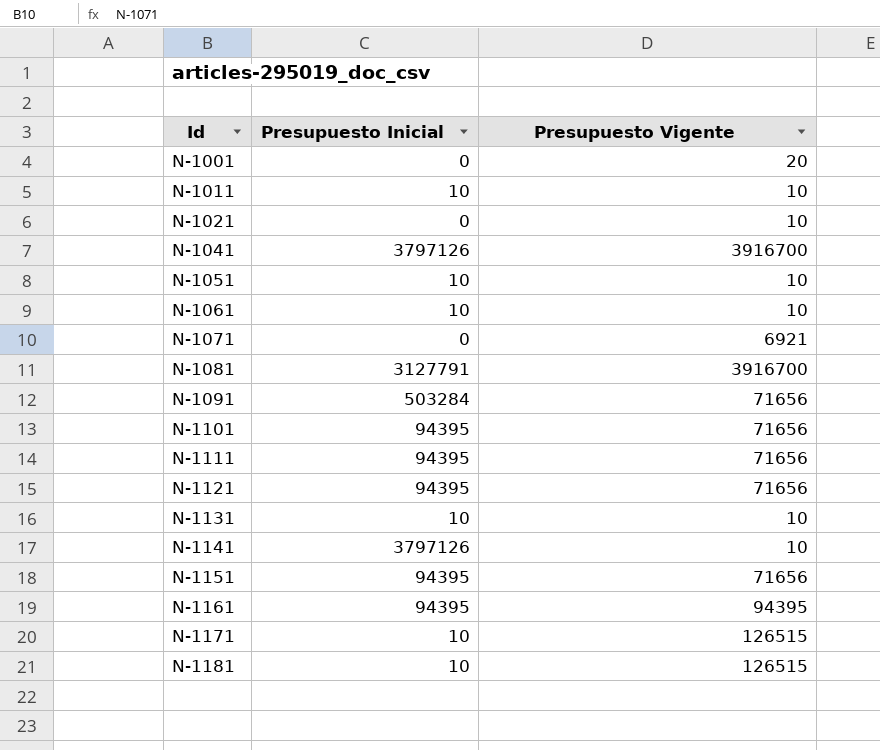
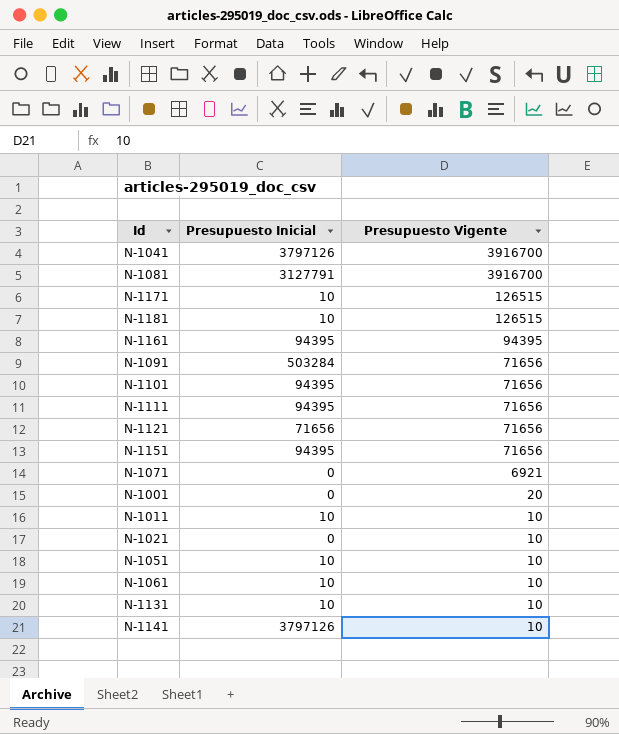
row order: Id ascending -> Presupuesto Vigente descending
N-1121 | Presupuesto Inicial: 94395 -> 71656

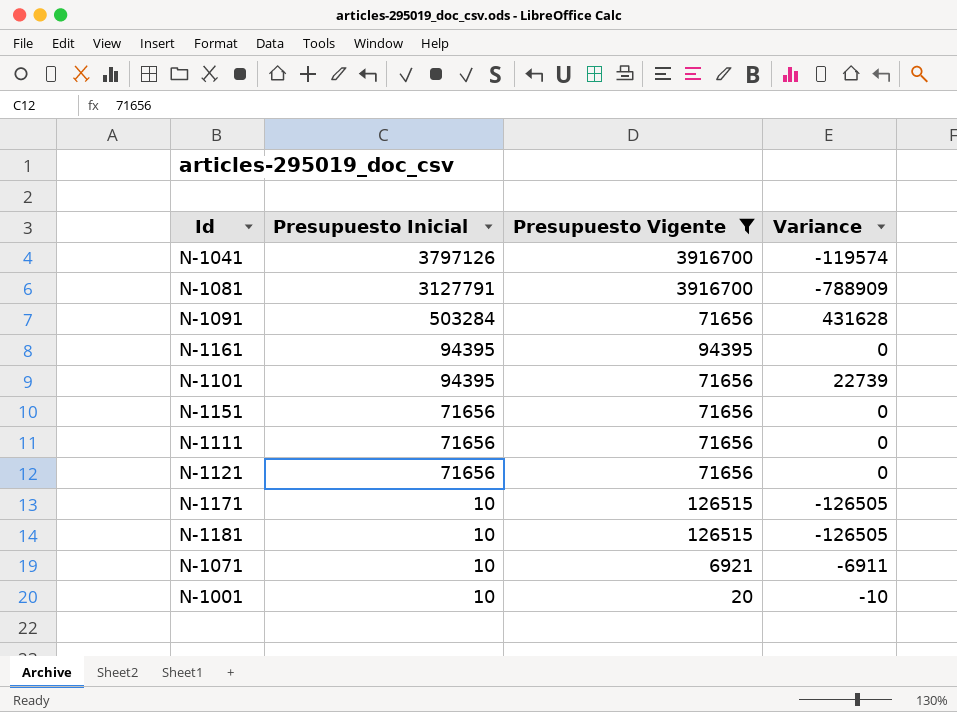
filter: none -> Presupuesto Vigente != 10
row order: Presupuesto Vigente descending -> Presupuesto Inicial descending
column Variance | formula: none -> [Presupuesto Inicial] - [Presupuesto Vigente]
N-1151 | Presupuesto Inicial: 94395 -> 71656
N-1111 | Presupuesto Inicial: 94395 -> 71656
N-1071 | Presupuesto Inicial: 0 -> 10
N-1001 | Presupuesto Inicial: 0 -> 10

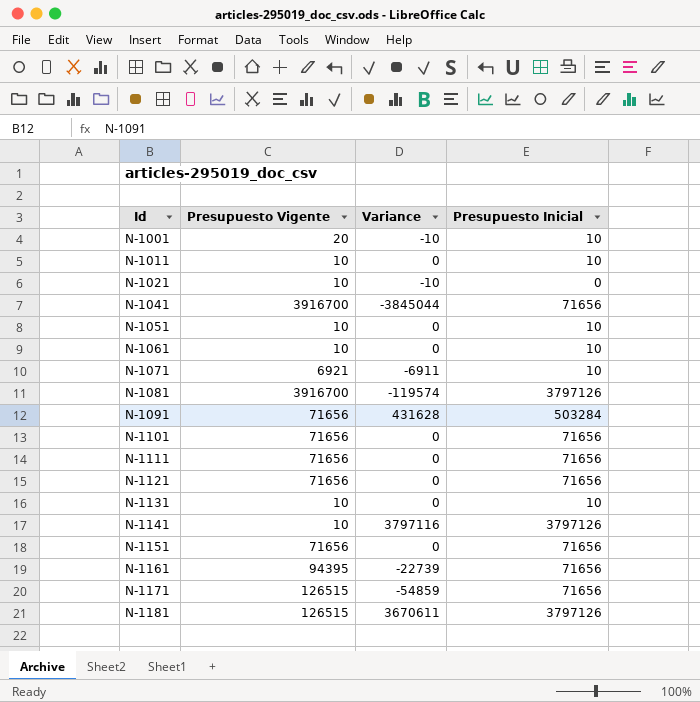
filter: Presupuesto Vigente != 10 -> none
row order: Presupuesto Inicial descending -> Id ascending
column Presupuesto Inicial | position: 2 -> 4
N-1041 | Variance: -119574 -> -3845044
N-1041 | Presupuesto Inicial: 3797126 -> 71656
N-1081 | Variance: -788909 -> -119574
N-1081 | Presupuesto Inicial: 3127791 -> 3797126
N-1101 | Variance: 22739 -> 0
N-1101 | Presupuesto Inicial: 94395 -> 71656
N-1161 | Variance: 0 -> -22739
N-1161 | Presupuesto Inicial: 94395 -> 71656
N-1171 | Variance: -126505 -> -54859
N-1171 | Presupuesto Inicial: 10 -> 71656
N-1181 | Variance: -126505 -> 3670611
N-1181 | Presupuesto Inicial: 10 -> 3797126

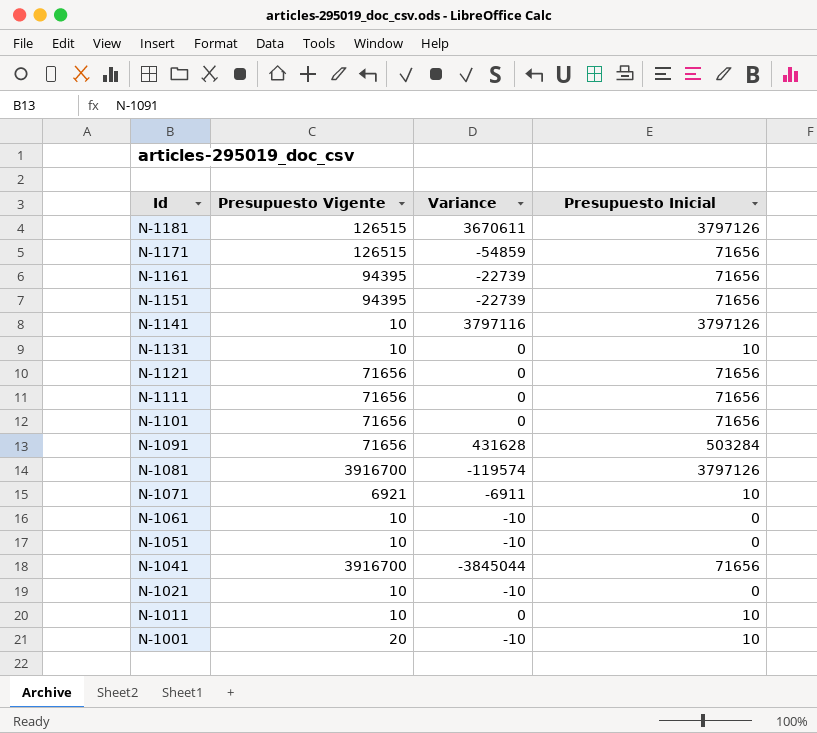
row order: Id ascending -> Id descending
N-1151 | Presupuesto Vigente: 71656 -> 94395
N-1151 | Variance: 0 -> -22739
N-1061 | Variance: 0 -> -10
N-1061 | Presupuesto Inicial: 10 -> 0
N-1051 | Variance: 0 -> -10
N-1051 | Presupuesto Inicial: 10 -> 0

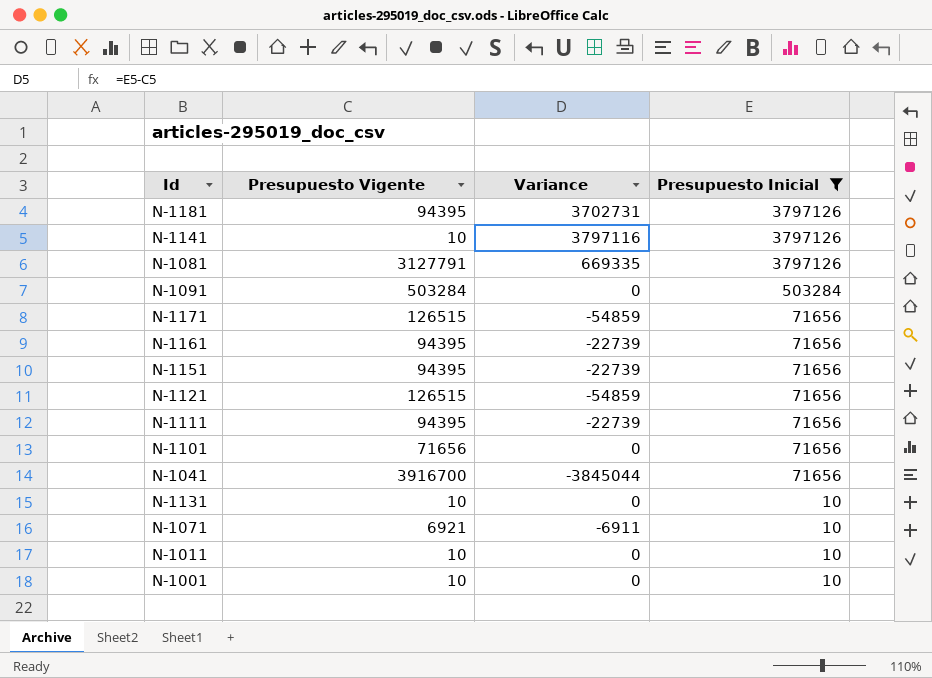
filter: none -> Presupuesto Inicial != 0
row order: Id descending -> Presupuesto Inicial descending
N-1181 | Presupuesto Vigente: 126515 -> 94395
N-1181 | Variance: 3670611 -> 3702731
N-1081 | Presupuesto Vigente: 3916700 -> 3127791
N-1081 | Variance: -119574 -> 669335
N-1091 | Presupuesto Vigente: 71656 -> 503284
N-1091 | Variance: 431628 -> 0
N-1121 | Presupuesto Vigente: 71656 -> 126515
N-1121 | Variance: 0 -> -54859
N-1111 | Presupuesto Vigente: 71656 -> 94395
N-1111 | Variance: 0 -> -22739
N-1001 | Presupuesto Vigente: 20 -> 10
N-1001 | Variance: -10 -> 0

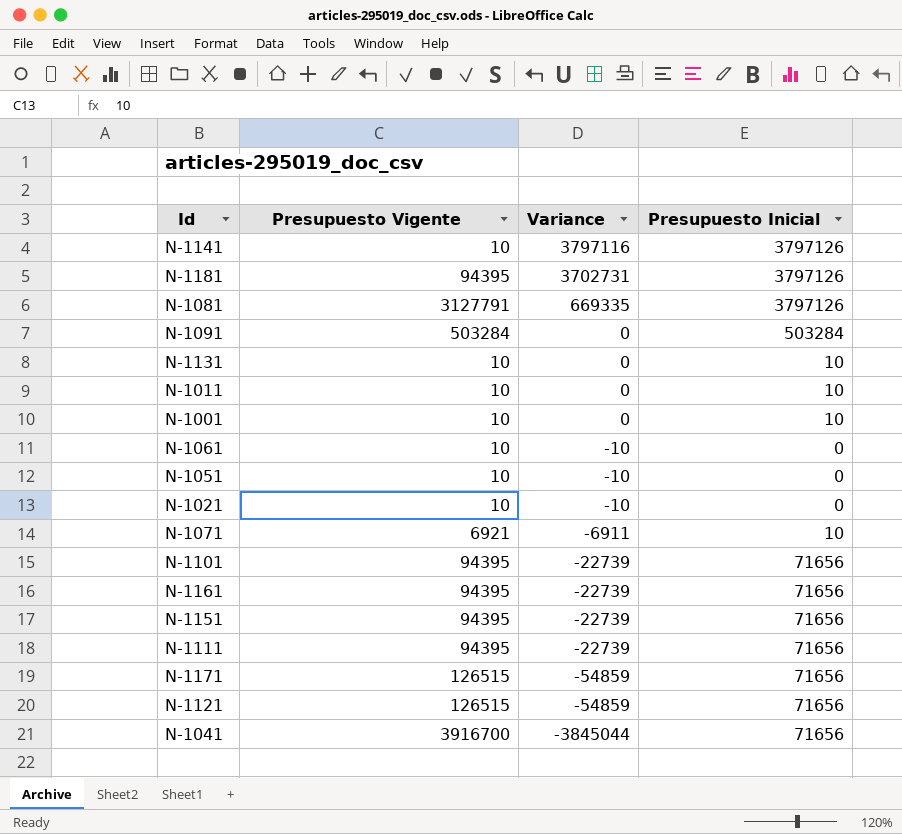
filter: Presupuesto Inicial != 0 -> none
row order: Presupuesto Inicial descending -> Variance descending
N-1101 | Presupuesto Vigente: 71656 -> 94395
N-1101 | Variance: 0 -> -22739

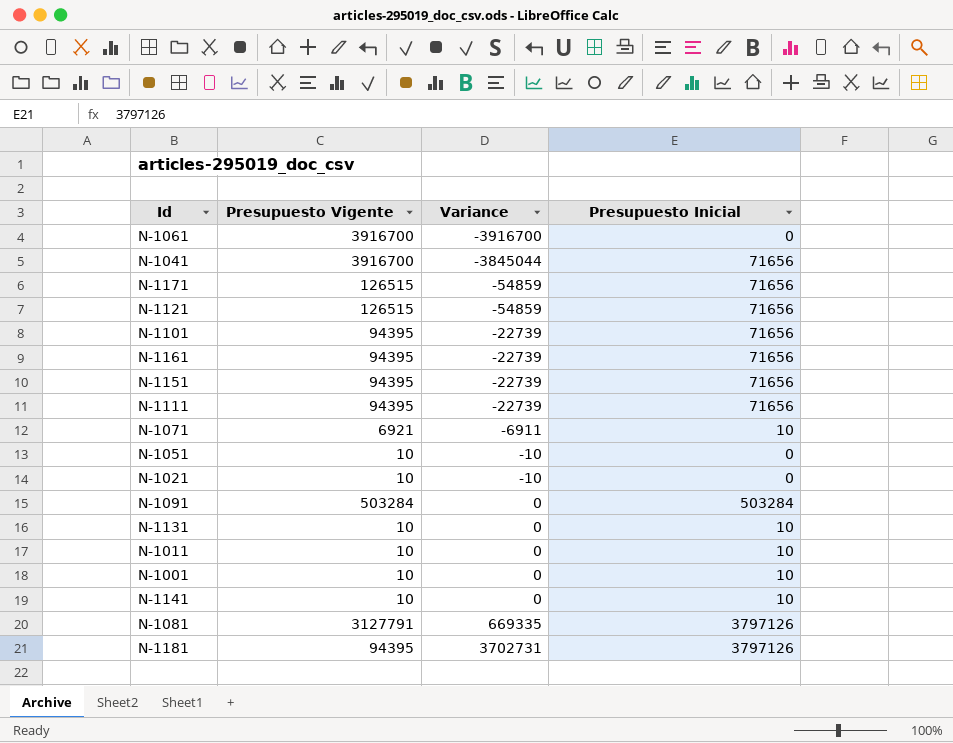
row order: Variance descending -> Variance ascending
N-1061 | Presupuesto Vigente: 10 -> 3916700
N-1061 | Variance: -10 -> -3916700
N-1141 | Variance: 3797116 -> 0
N-1141 | Presupuesto Inicial: 3797126 -> 10

